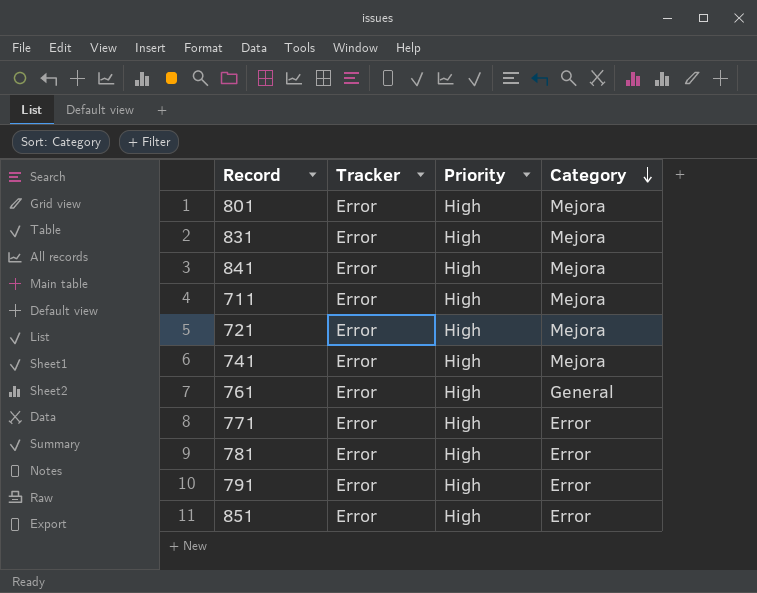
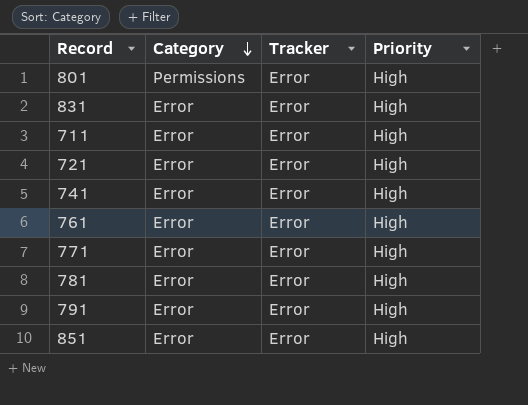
column Category | position: 4 -> 2
row 841: Error | High | Mejora -> none
801 | Category: Mejora -> Permissions
831 | Category: Mejora -> Error
711 | Category: Mejora -> Error
721 | Category: Mejora -> Error
741 | Category: Mejora -> Error
761 | Category: General -> Error

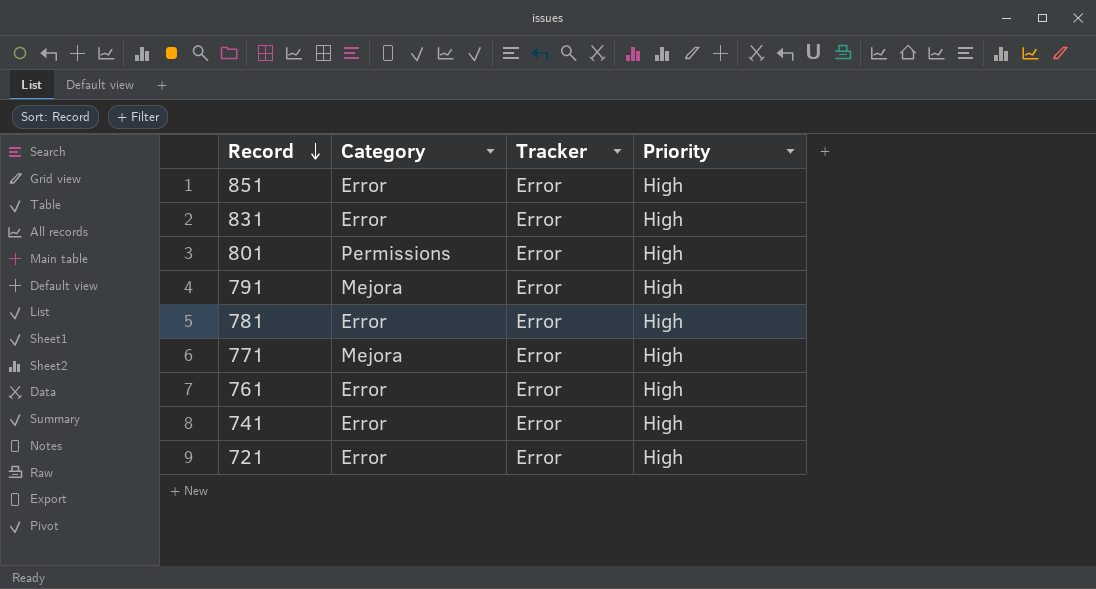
row order: Category descending -> Record descending
row 711: Error | Error | High -> none
791 | Category: Error -> Mejora
771 | Category: Error -> Mejora

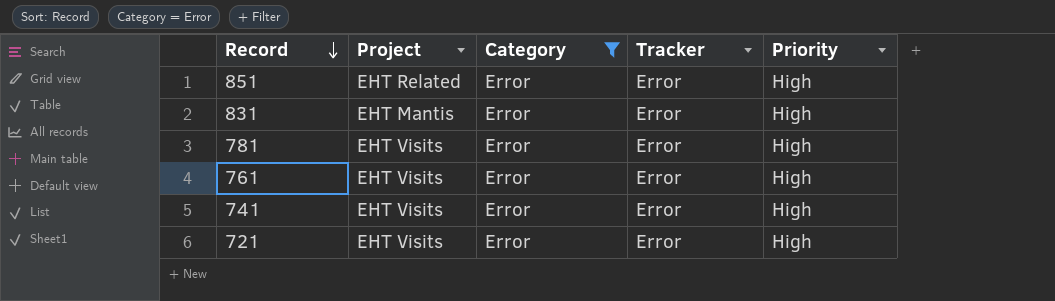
filter: none -> Category = Error
column Project | position: none -> 2

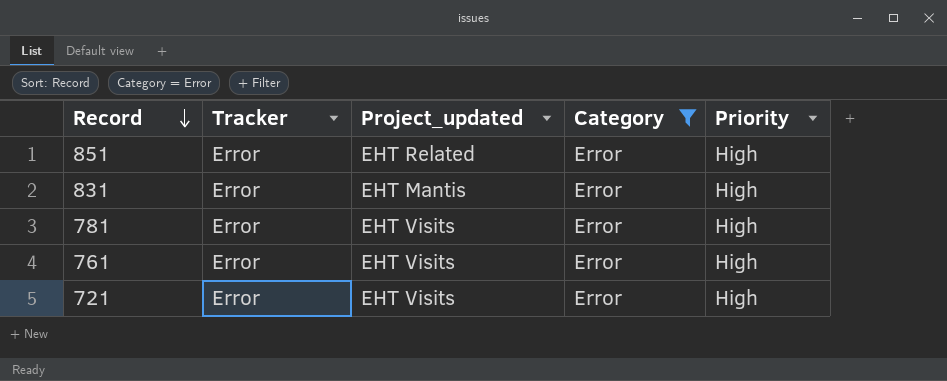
column Tracker | position: 4 -> 2
column name: Project -> Project_updated
row 741: EHT Visits | Error | Error | High -> none

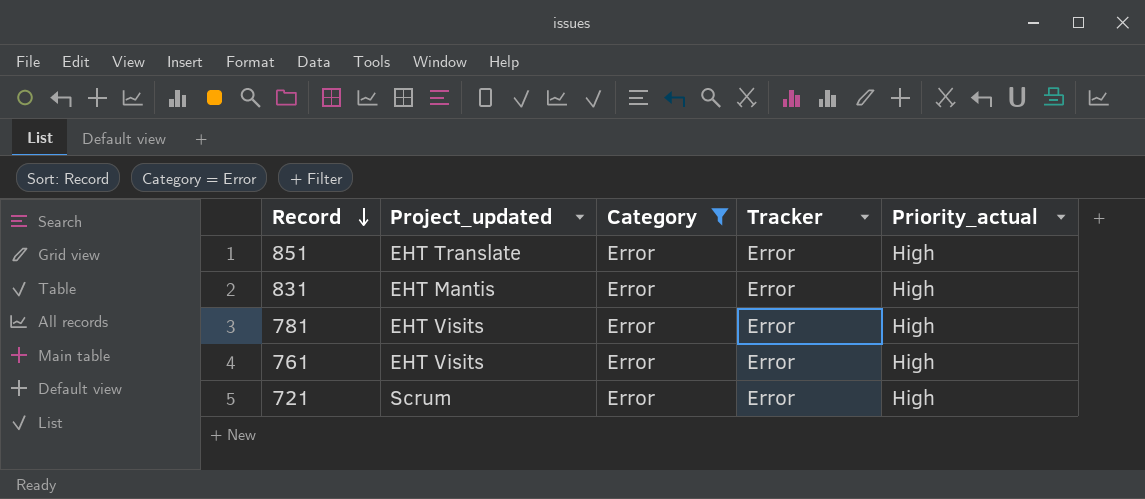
column Tracker | position: 2 -> 4
column name: Priority -> Priority_actual
851 | Project_updated: EHT Related -> EHT Translate
721 | Project_updated: EHT Visits -> Scrum

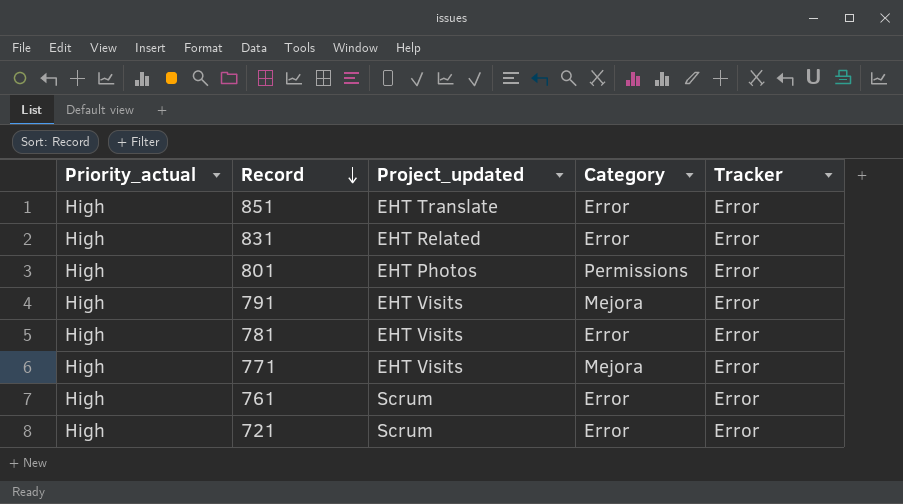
filter: Category = Error -> none
column Priority_actual | position: 5 -> 1
831 | Project_updated: EHT Mantis -> EHT Related
761 | Project_updated: EHT Visits -> Scrum

